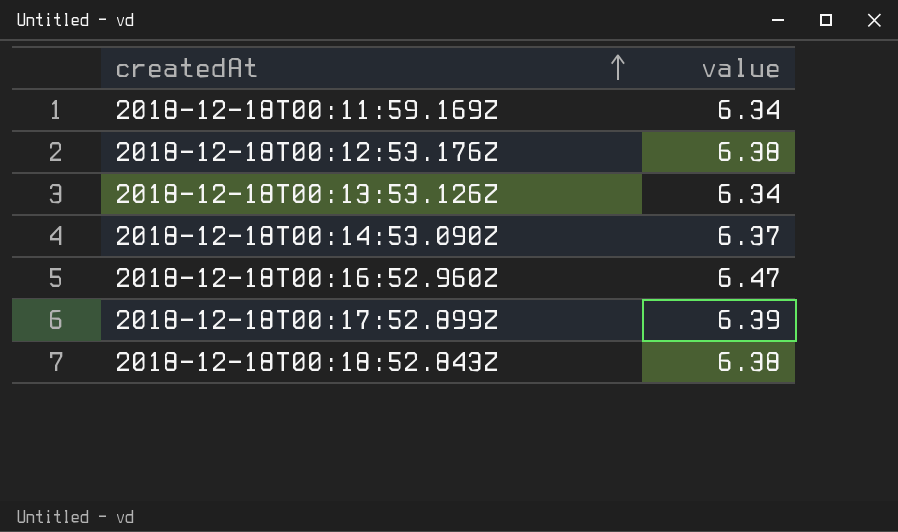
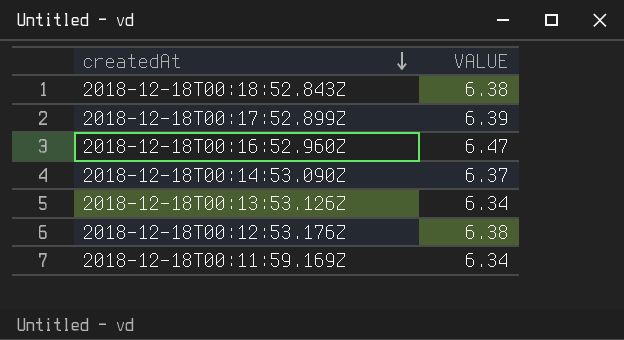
row order: createdAt ascending -> createdAt descending
column name: value -> VALUE

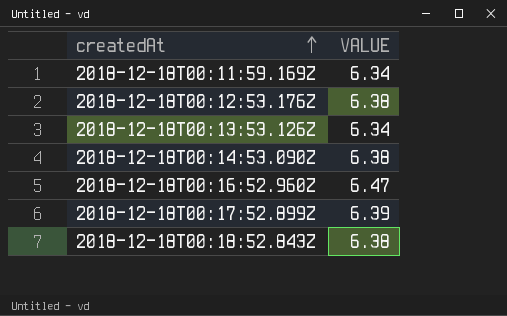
row order: createdAt descending -> createdAt ascending
2018-12-18T00:14:53.090Z | VALUE: 6.37 -> 6.38

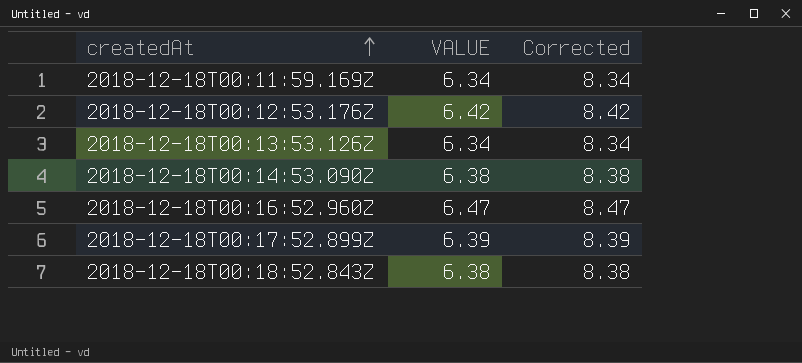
column Corrected | formula: none -> [VALUE] + 2
2018-12-18T00:12:53.176Z | VALUE: 6.38 -> 6.42

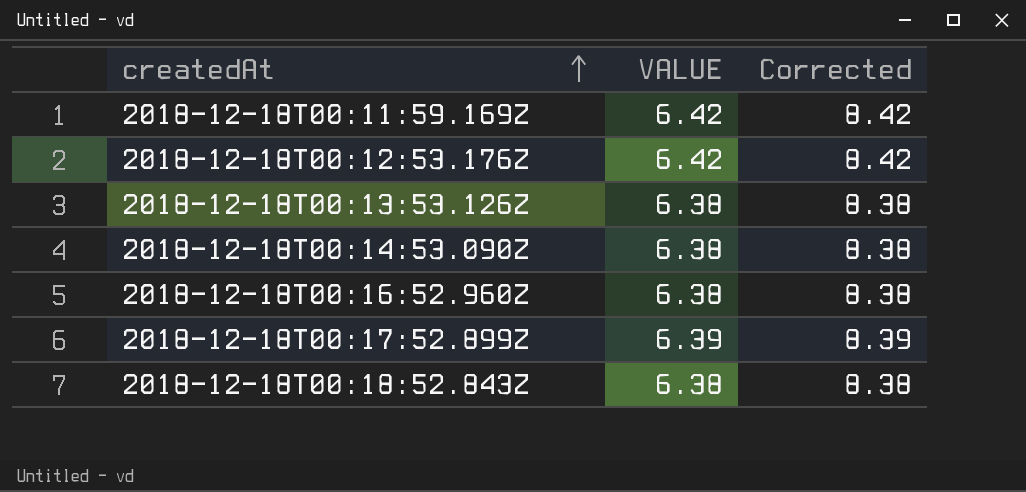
2018-12-18T00:11:59.169Z | VALUE: 6.34 -> 6.42
2018-12-18T00:11:59.169Z | Corrected: 8.34 -> 8.42
2018-12-18T00:13:53.126Z | VALUE: 6.34 -> 6.38
2018-12-18T00:13:53.126Z | Corrected: 8.34 -> 8.38
2018-12-18T00:16:52.960Z | VALUE: 6.47 -> 6.38
2018-12-18T00:16:52.960Z | Corrected: 8.47 -> 8.38

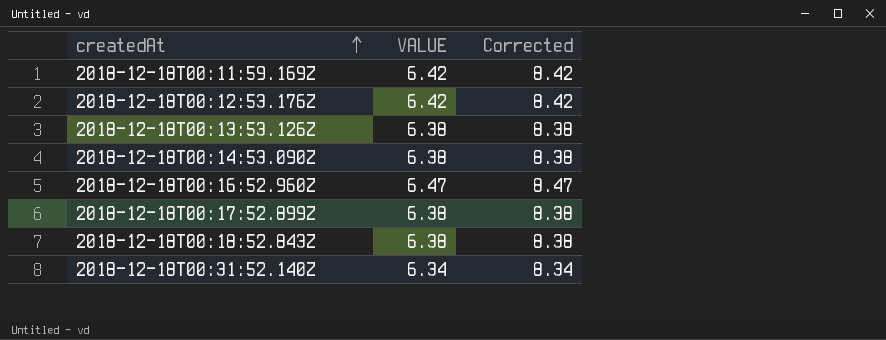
2018-12-18T00:16:52.960Z | VALUE: 6.38 -> 6.47
2018-12-18T00:16:52.960Z | Corrected: 8.38 -> 8.47
2018-12-18T00:17:52.899Z | VALUE: 6.39 -> 6.38
2018-12-18T00:17:52.899Z | Corrected: 8.39 -> 8.38
row 2018-12-18T00:31:52.140Z: none -> 6.34 | 8.34

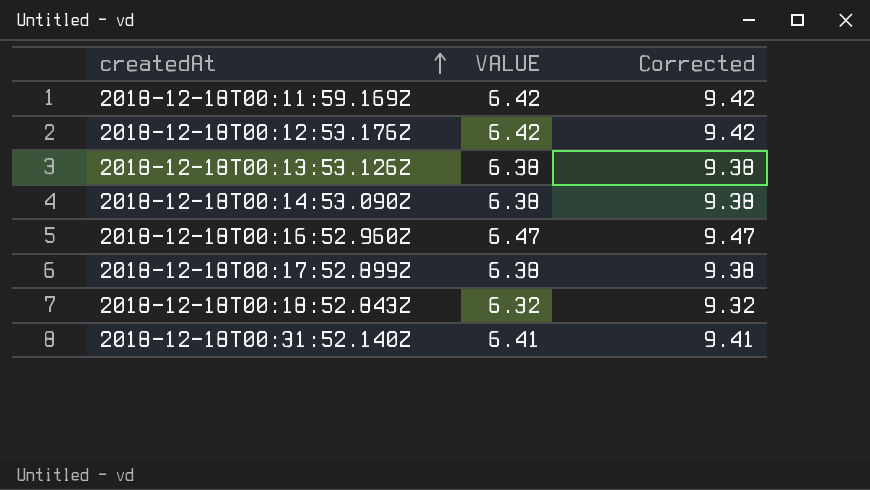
column Corrected | formula: [VALUE] + 2 -> [VALUE] + 3
2018-12-18T00:18:52.843Z | VALUE: 6.38 -> 6.32
2018-12-18T00:31:52.140Z | VALUE: 6.34 -> 6.41

